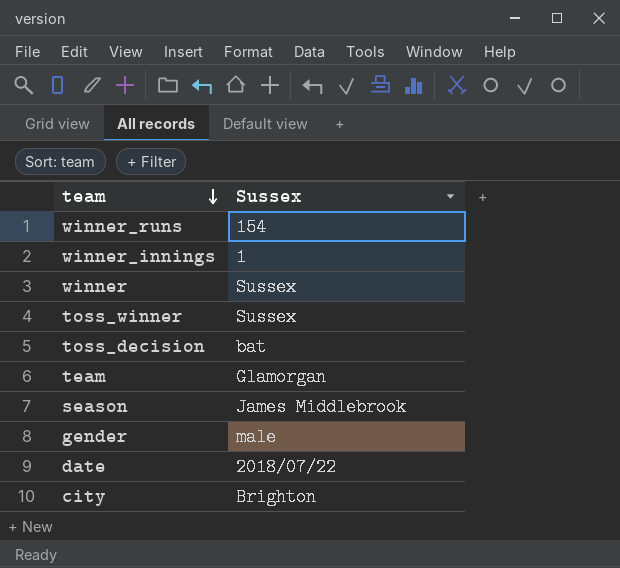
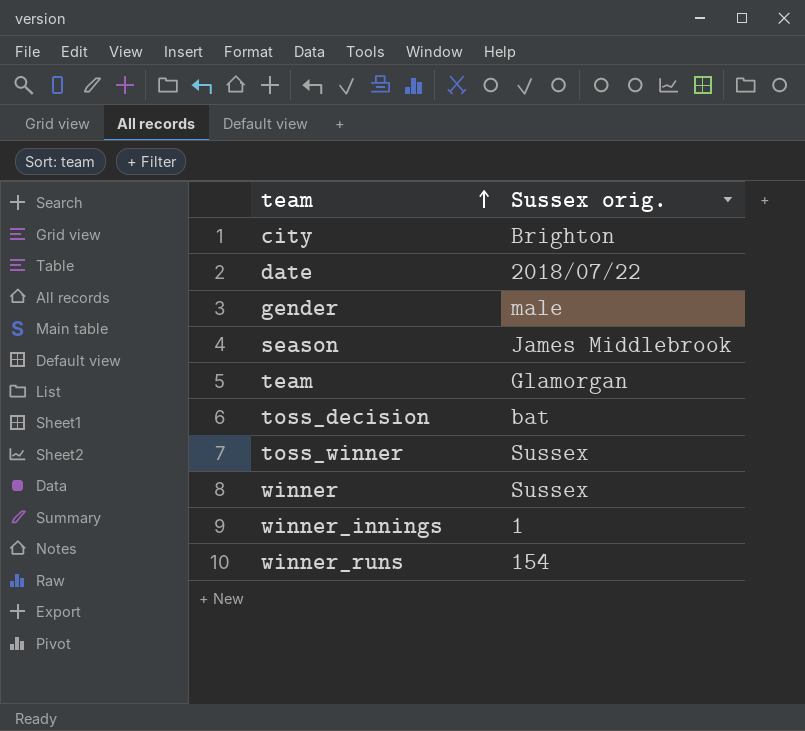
row order: team descending -> team ascending
column name: Sussex -> Sussex orig.

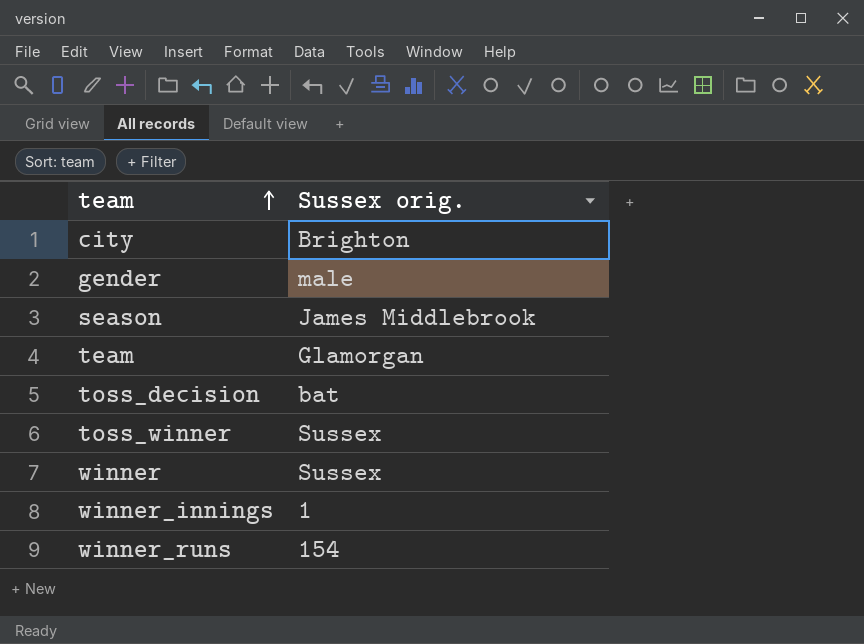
row date: 2018/07/22 -> none

